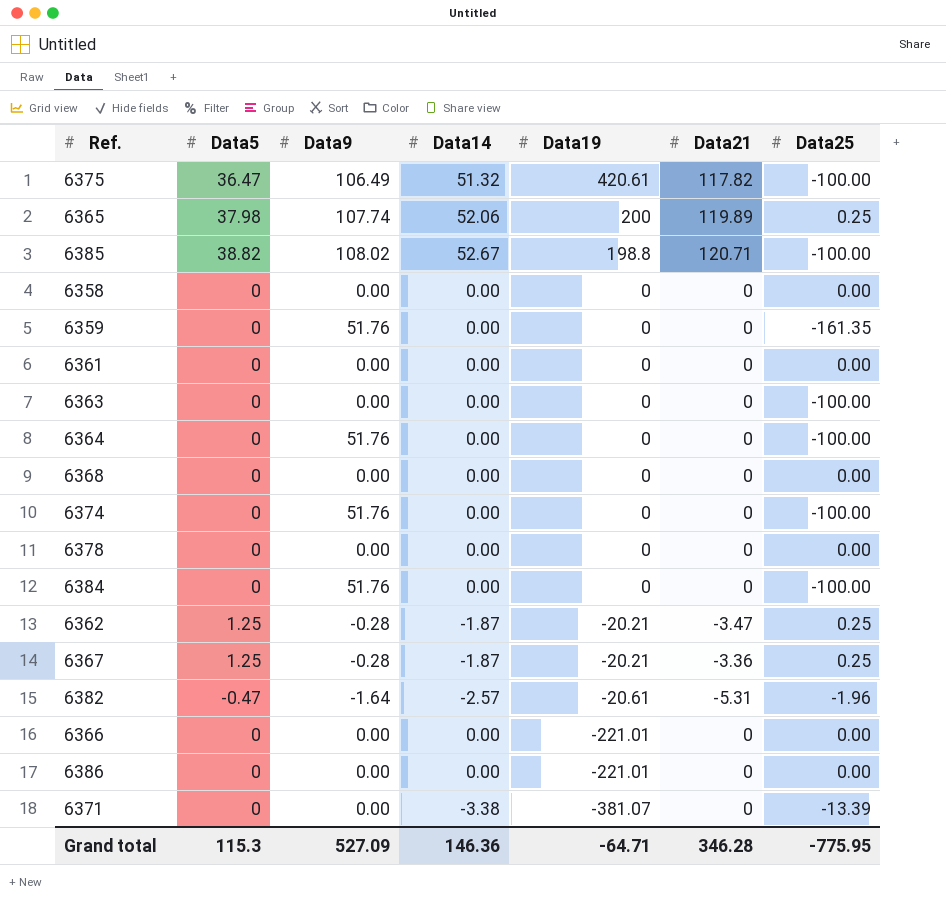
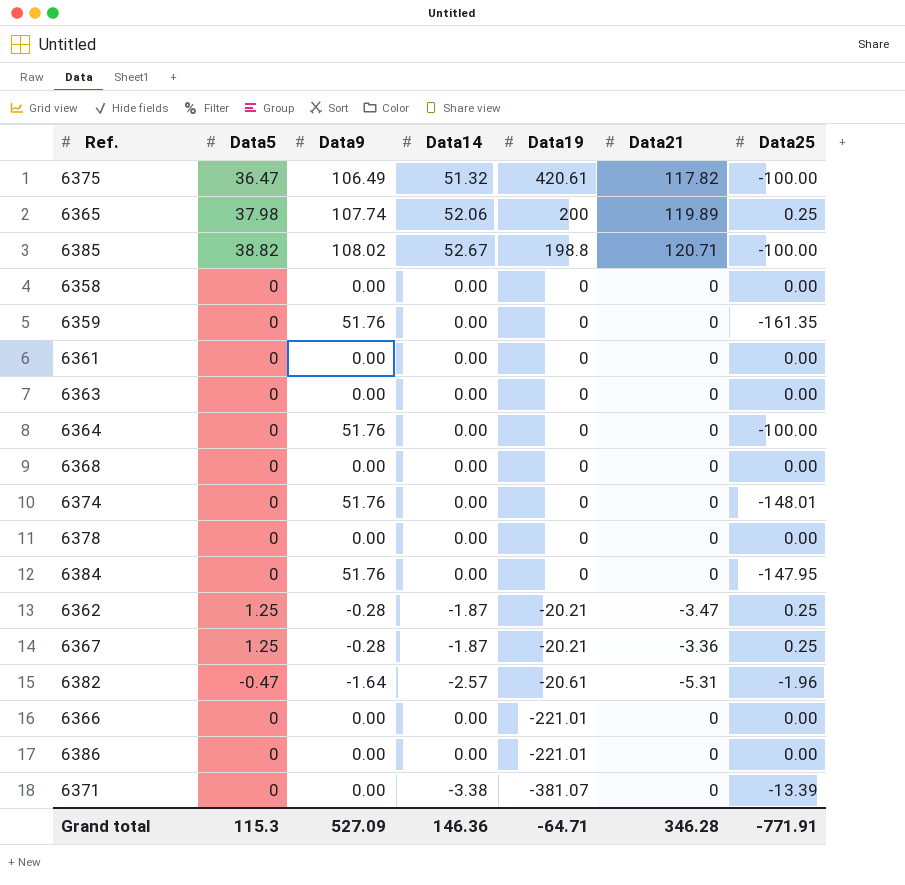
6363 | Data25: -100.00 -> 0.00
6374 | Data25: -100.00 -> -148.01
6384 | Data25: -100.00 -> -147.95
Grand total | Data25: -775.95 -> -771.91

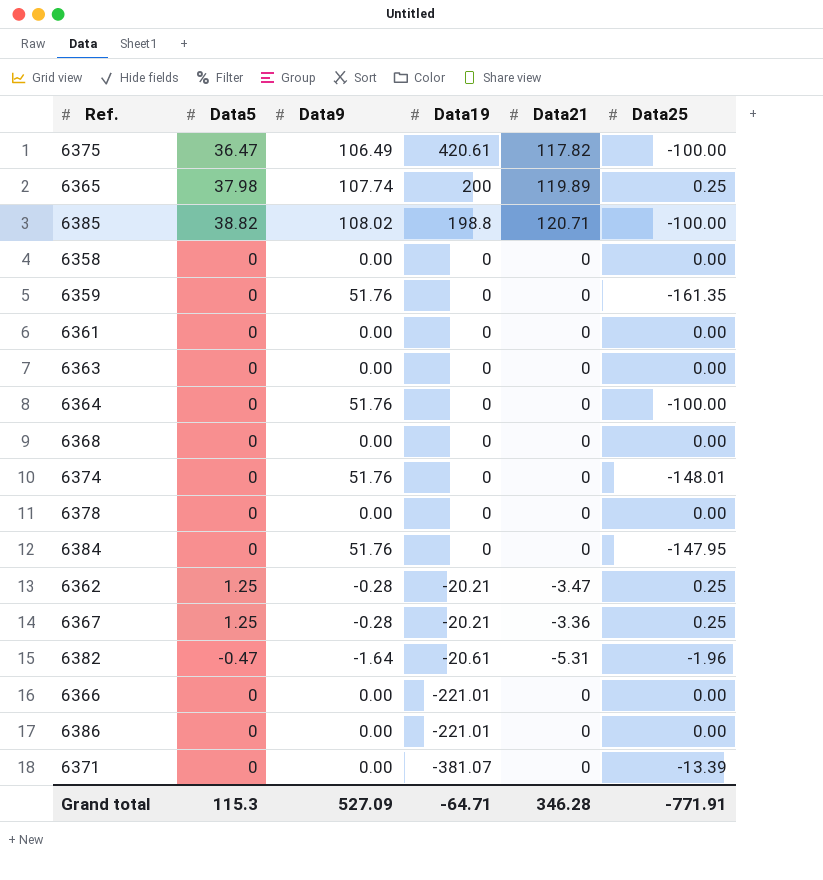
column Data14 | position: 4 -> none

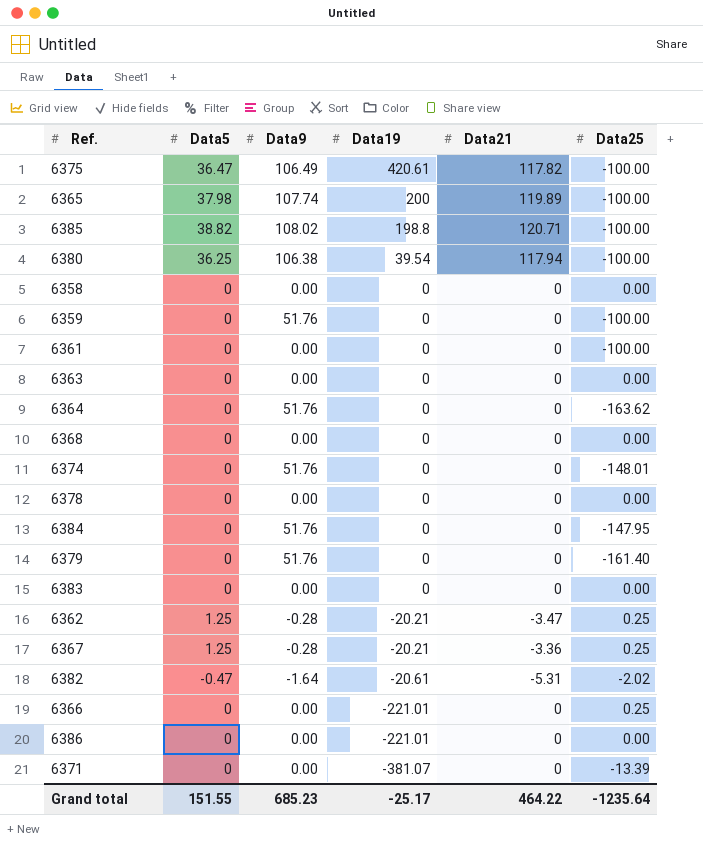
6365 | Data25: 0.25 -> -100.00
row 6380: none -> 36.25 | 106.38 | 39.54 | 117.94 | -100.00
6359 | Data25: -161.35 -> -100.00
6361 | Data25: 0.00 -> -100.00
6364 | Data25: -100.00 -> -163.62
row 6379: none -> 0 | 51.76 | 0 | 0 | -161.40
row 6383: none -> 0 | 0.00 | 0 | 0 | 0.00
6382 | Data25: -1.96 -> -2.02
6366 | Data25: 0.00 -> 0.25
Grand total | Data5: 115.3 -> 151.55
Grand total | Data9: 527.09 -> 685.23
Grand total | Data19: -64.71 -> -25.17
Grand total | Data21: 346.28 -> 464.22
Grand total | Data25: -771.91 -> -1235.64

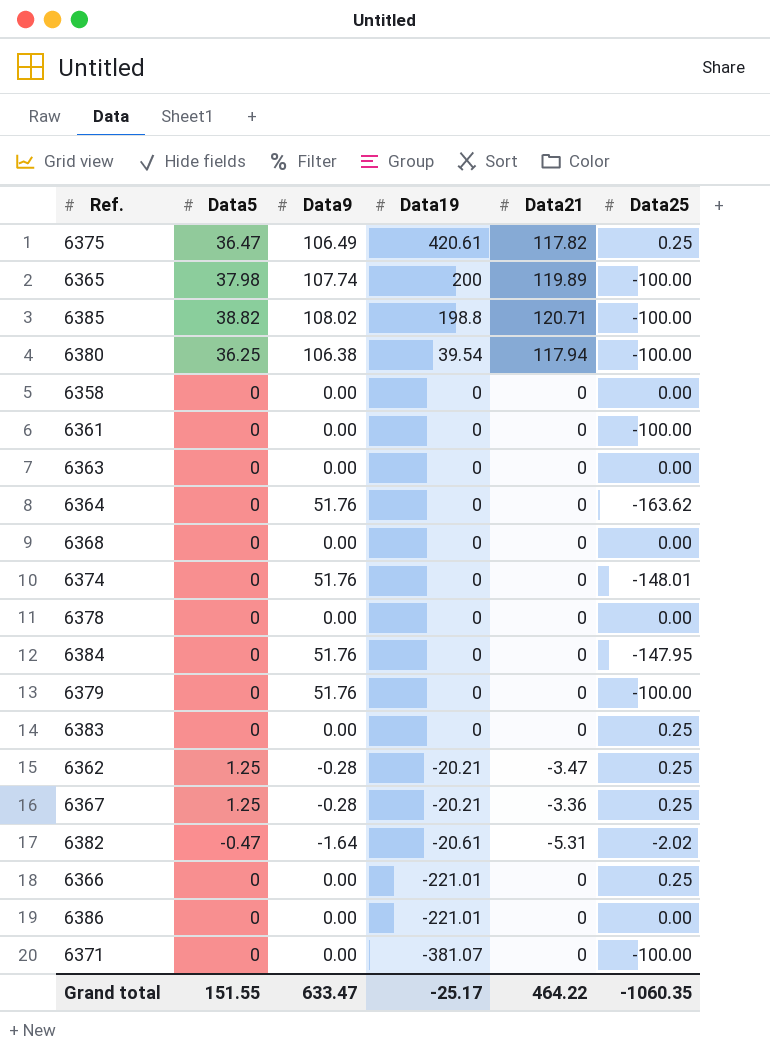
row 6359: 0 | 51.76 | 0 | 0 | -100.00 -> none
6375 | Data25: -100.00 -> 0.25
6379 | Data25: -161.40 -> -100.00
6383 | Data25: 0.00 -> 0.25
6371 | Data25: -13.39 -> -100.00
Grand total | Data9: 685.23 -> 633.47
Grand total | Data25: -1235.64 -> -1060.35

